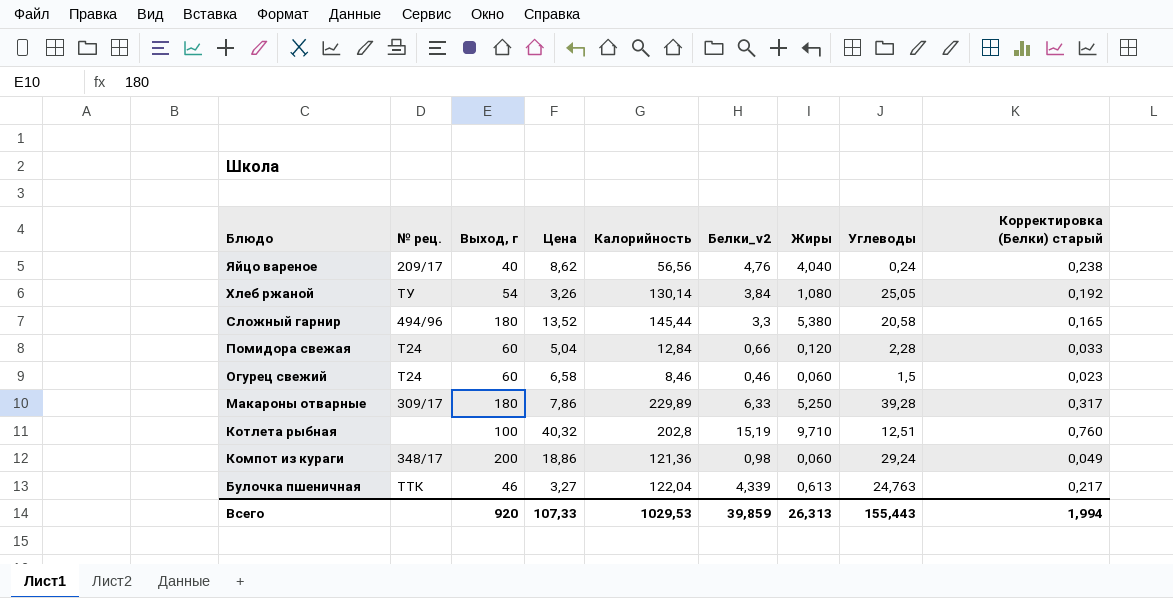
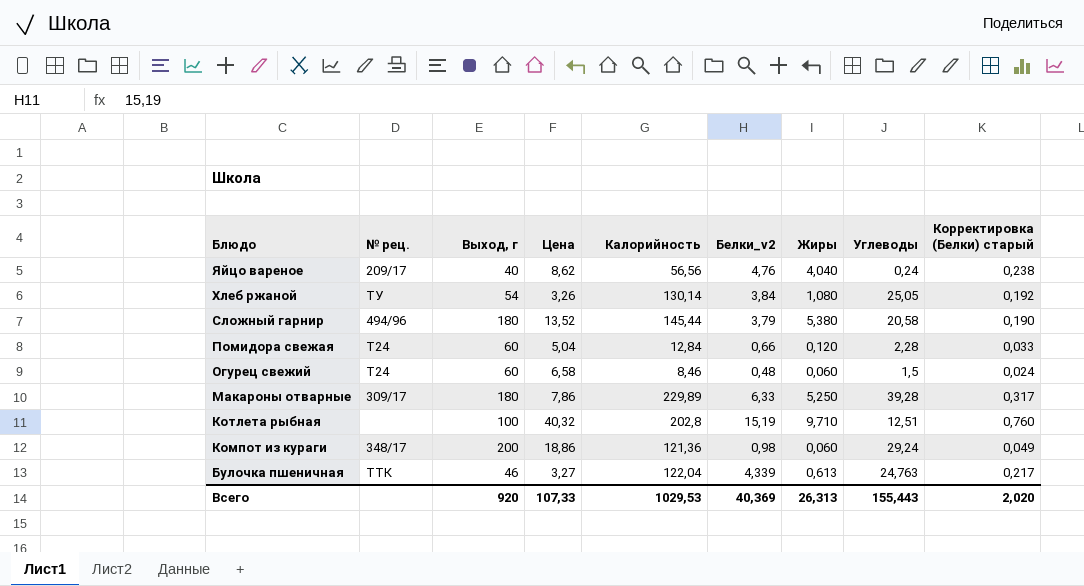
Сложный гарнир | Белки_v2: 3,3 -> 3,79
Сложный гарнир | Корректировка (Белки) старый: 0,165 -> 0,190
Огурец свежий | Белки_v2: 0,46 -> 0,48
Огурец свежий | Корректировка (Белки) старый: 0,023 -> 0,024
Всего | Белки_v2: 39,859 -> 40,369
Всего | Корректировка (Белки) старый: 1,994 -> 2,020

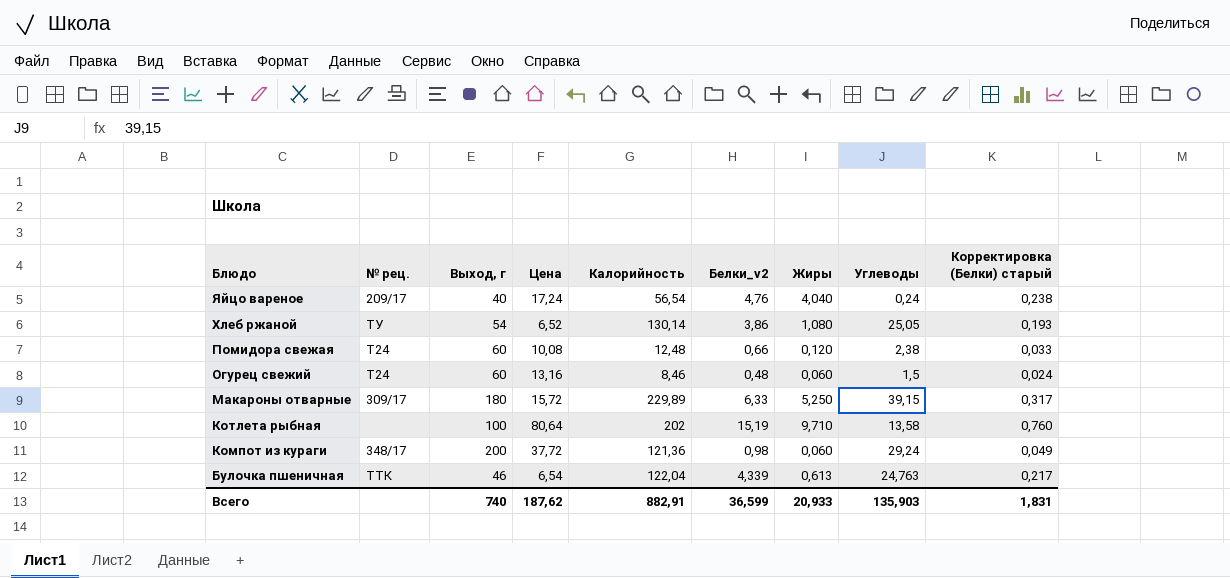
row Сложный гарнир: 494/96 | 180 | 13,52 | 145,44 | 3,79 | 5,380 | 20,58 | 0,190 -> none
Яйцо вареное | Цена: 8,62 -> 17,24
Яйцо вареное | Калорийность: 56,56 -> 56,54
Хлеб ржаной | Цена: 3,26 -> 6,52
Хлеб ржаной | Белки_v2: 3,84 -> 3,86
Хлеб ржаной | Корректировка (Белки) старый: 0,192 -> 0,193
Помидора свежая | Цена: 5,04 -> 10,08
Помидора свежая | Калорийность: 12,84 -> 12,48
Помидора свежая | Углеводы: 2,28 -> 2,38
Огурец свежий | Цена: 6,58 -> 13,16
Макароны отварные | Цена: 7,86 -> 15,72
Макароны отварные | Углеводы: 39,28 -> 39,15
Котлета рыбная | Цена: 40,32 -> 80,64
Котлета рыбная | Калорийность: 202,8 -> 202
Котлета рыбная | Углеводы: 12,51 -> 13,58
Компот из кураги | Цена: 18,86 -> 37,72
Булочка пшеничная | Цена: 3,27 -> 6,54
Всего | Выход, г: 920 -> 740
Всего | Цена: 107,33 -> 187,62
Всего | Калорийность: 1029,53 -> 882,91
Всего | Белки_v2: 40,369 -> 36,599
Всего | Жиры: 26,313 -> 20,933
Всего | Углеводы: 155,443 -> 135,903
Всего | Корректировка (Белки) старый: 2,020 -> 1,831

